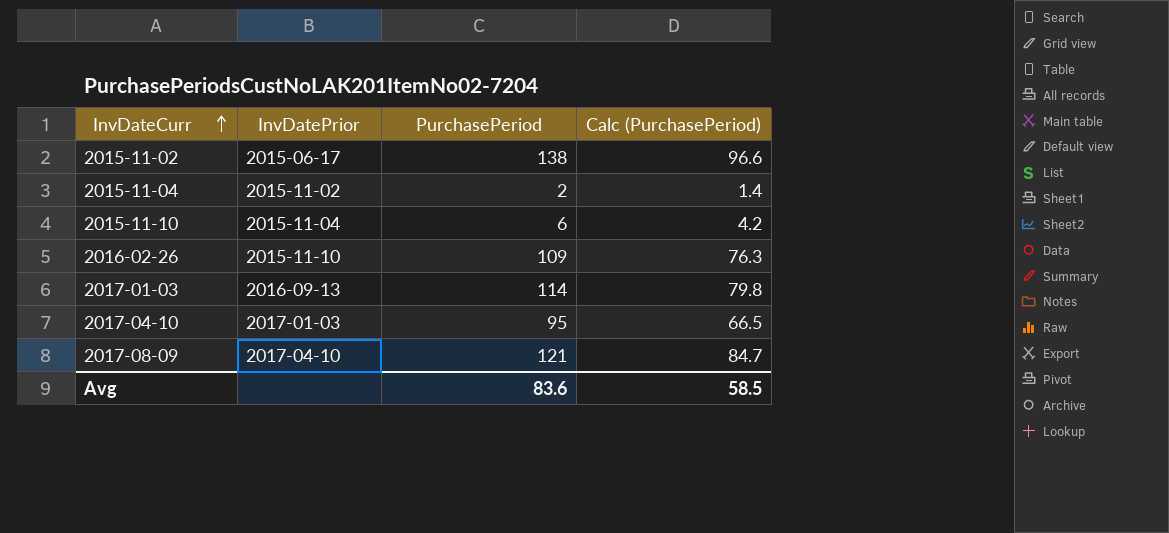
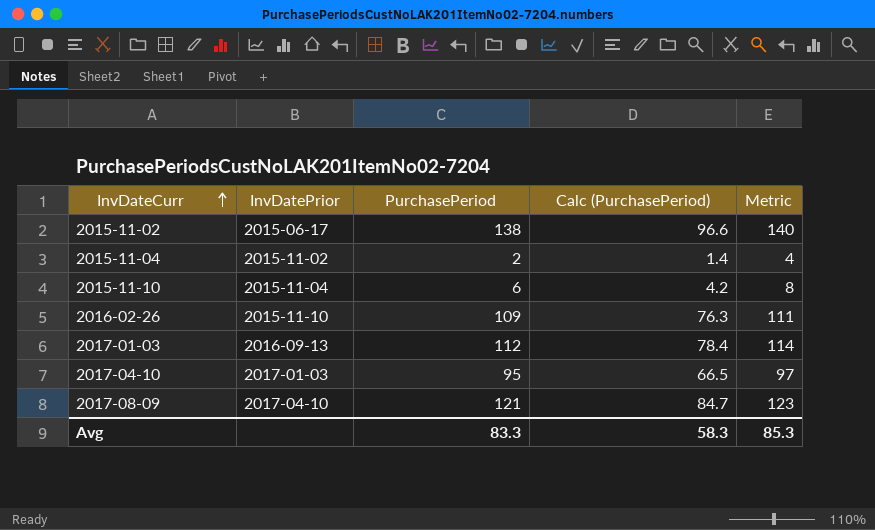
column Metric | formula: none -> [PurchasePeriod] + 2
2017-01-03 | PurchasePeriod: 114 -> 112
2017-01-03 | Calc (PurchasePeriod): 79.8 -> 78.4
Avg | PurchasePeriod: 83.6 -> 83.3
Avg | Calc (PurchasePeriod): 58.5 -> 58.3

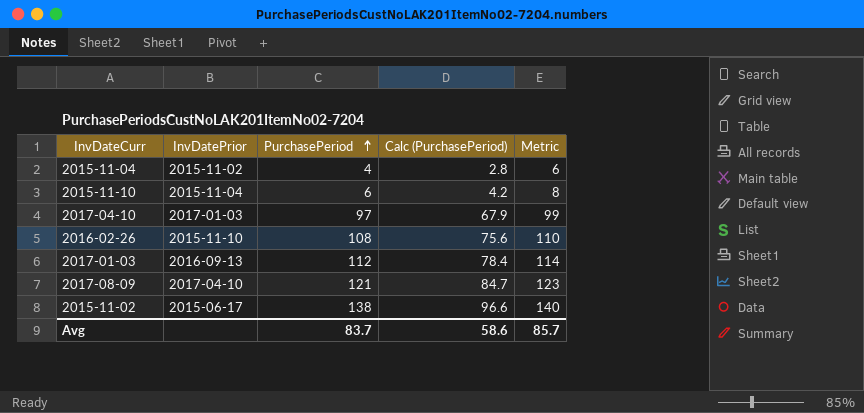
row order: InvDateCurr ascending -> PurchasePeriod ascending
2015-11-04 | PurchasePeriod: 2 -> 4
2015-11-04 | Calc (PurchasePeriod): 1.4 -> 2.8
2015-11-04 | Metric: 4 -> 6
2017-04-10 | PurchasePeriod: 95 -> 97
2017-04-10 | Calc (PurchasePeriod): 66.5 -> 67.9
2017-04-10 | Metric: 97 -> 99
2016-02-26 | PurchasePeriod: 109 -> 108
2016-02-26 | Calc (PurchasePeriod): 76.3 -> 75.6
2016-02-26 | Metric: 111 -> 110
Avg | PurchasePeriod: 83.3 -> 83.7
Avg | Calc (PurchasePeriod): 58.3 -> 58.6
Avg | Metric: 85.3 -> 85.7

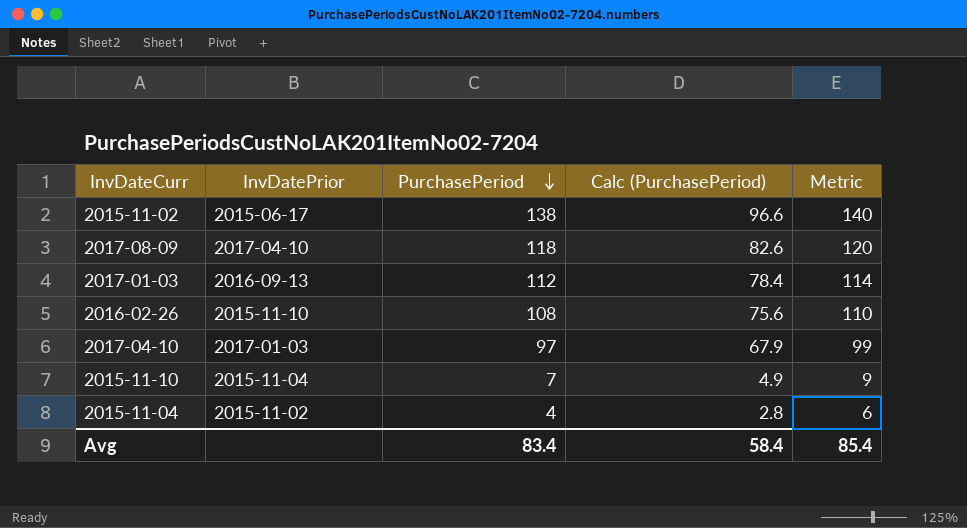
row order: PurchasePeriod ascending -> PurchasePeriod descending
2017-08-09 | PurchasePeriod: 121 -> 118
2017-08-09 | Calc (PurchasePeriod): 84.7 -> 82.6
2017-08-09 | Metric: 123 -> 120
2015-11-10 | PurchasePeriod: 6 -> 7
2015-11-10 | Calc (PurchasePeriod): 4.2 -> 4.9
2015-11-10 | Metric: 8 -> 9
Avg | PurchasePeriod: 83.7 -> 83.4
Avg | Calc (PurchasePeriod): 58.6 -> 58.4
Avg | Metric: 85.7 -> 85.4

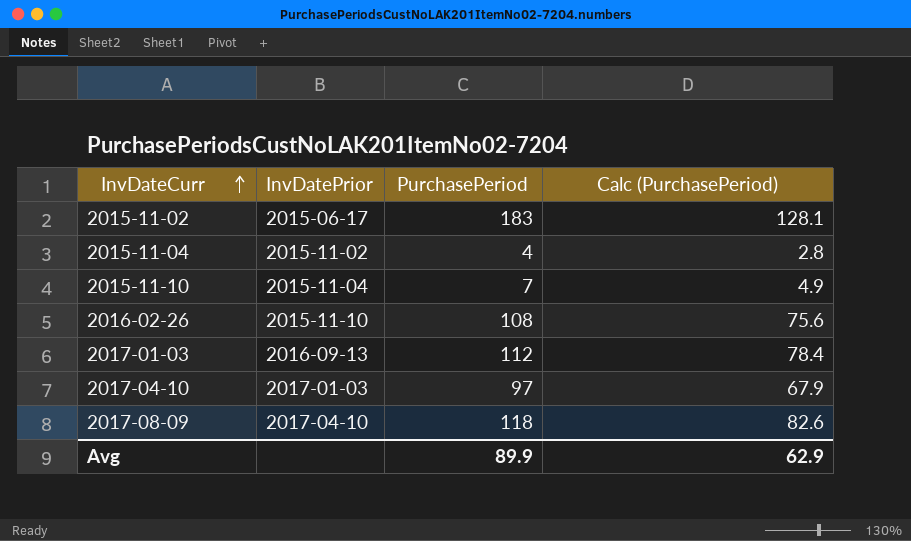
row order: PurchasePeriod descending -> InvDateCurr ascending
column Metric | formula: [PurchasePeriod] + 2 -> none
2015-11-02 | PurchasePeriod: 138 -> 183
2015-11-02 | Calc (PurchasePeriod): 96.6 -> 128.1
Avg | PurchasePeriod: 83.4 -> 89.9
Avg | Calc (PurchasePeriod): 58.4 -> 62.9

